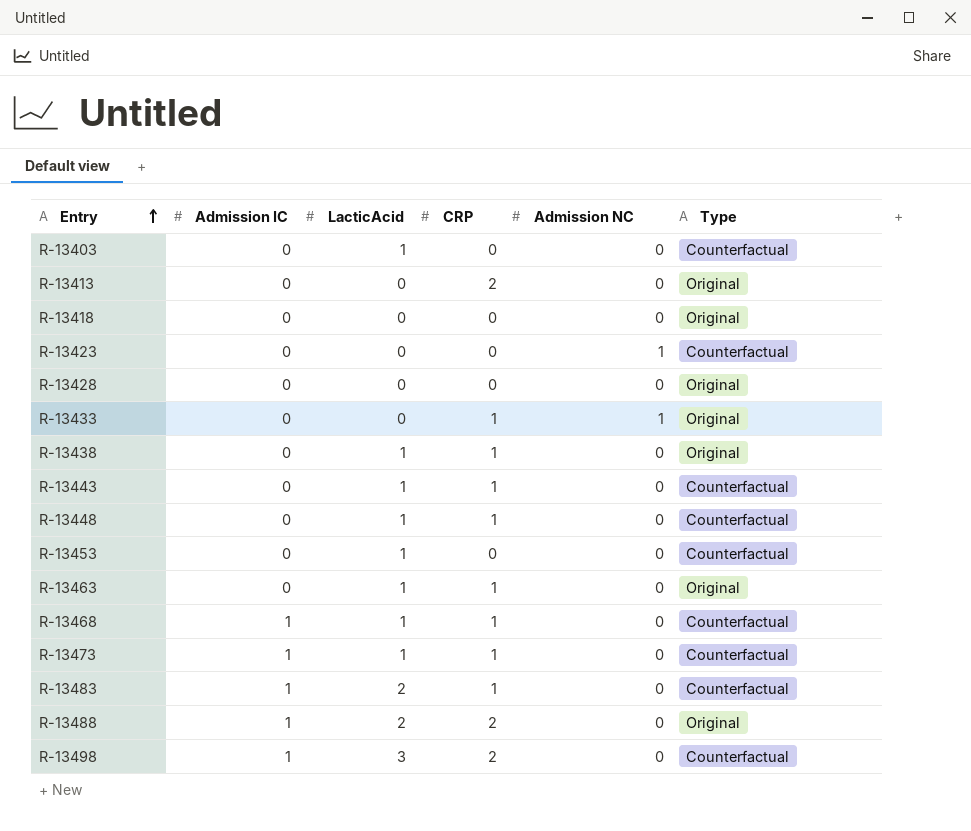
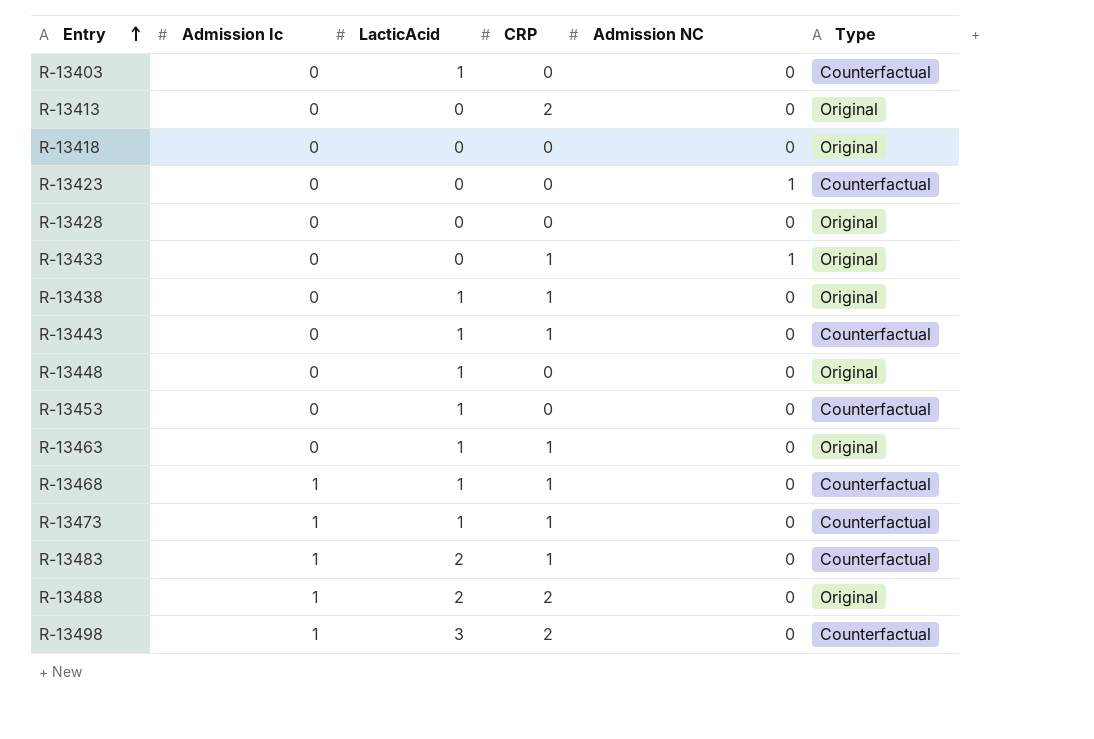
column name: Admission IC -> Admission Ic
R-13448 | CRP: 1 -> 0
R-13448 | Type: Counterfactual -> Original

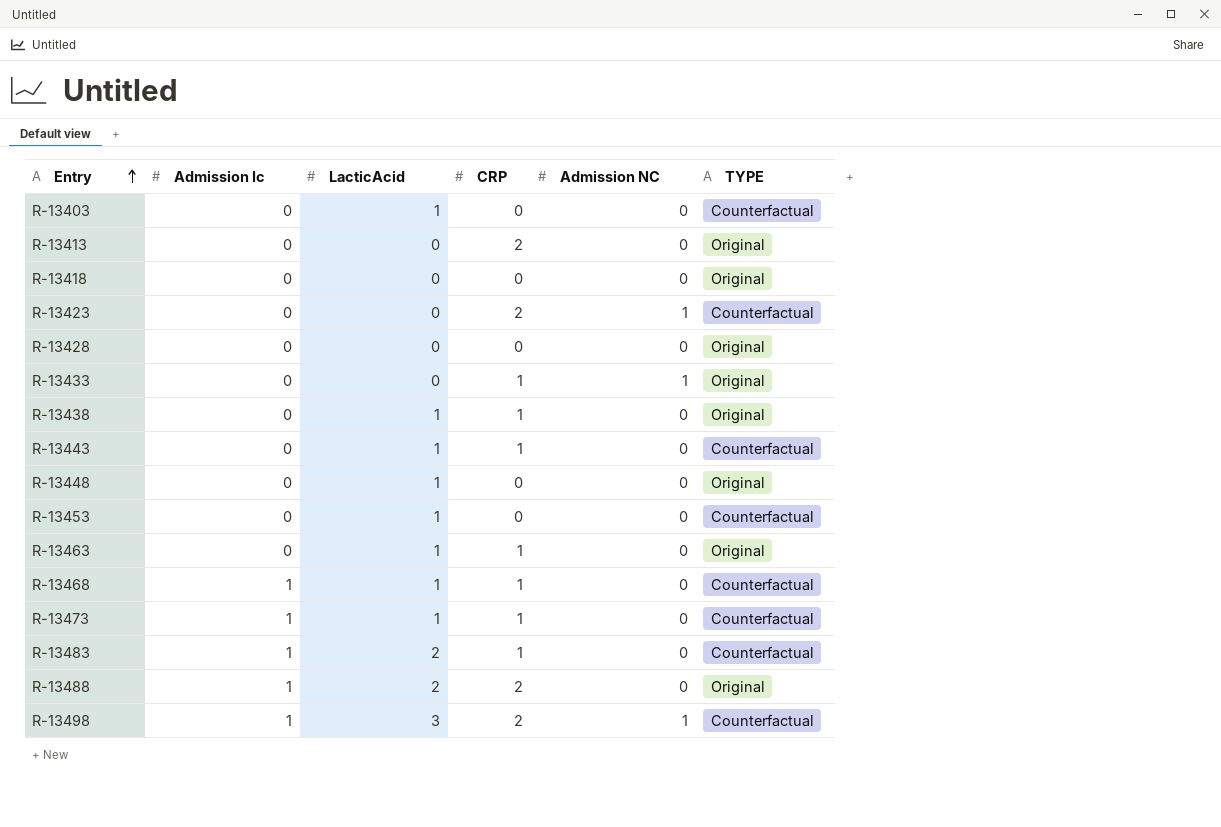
column name: Type -> TYPE
R-13423 | CRP: 0 -> 2
R-13498 | Admission NC: 0 -> 1

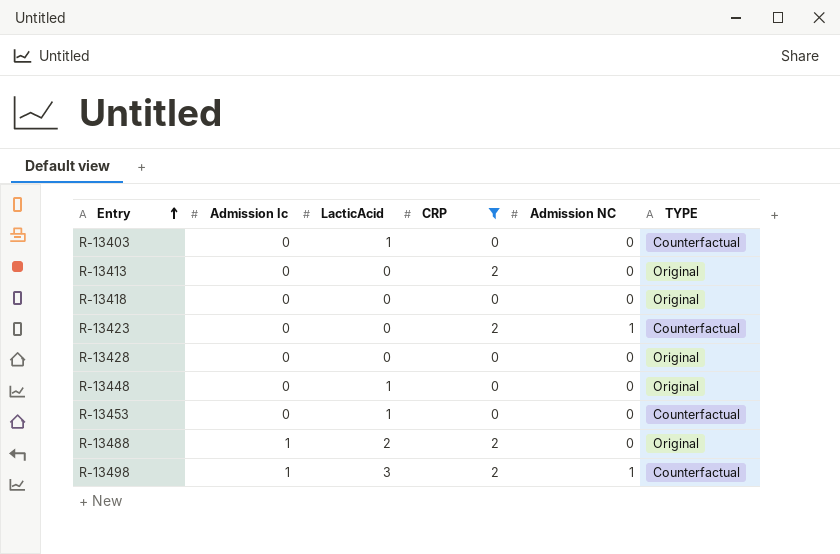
filter: none -> CRP != 1

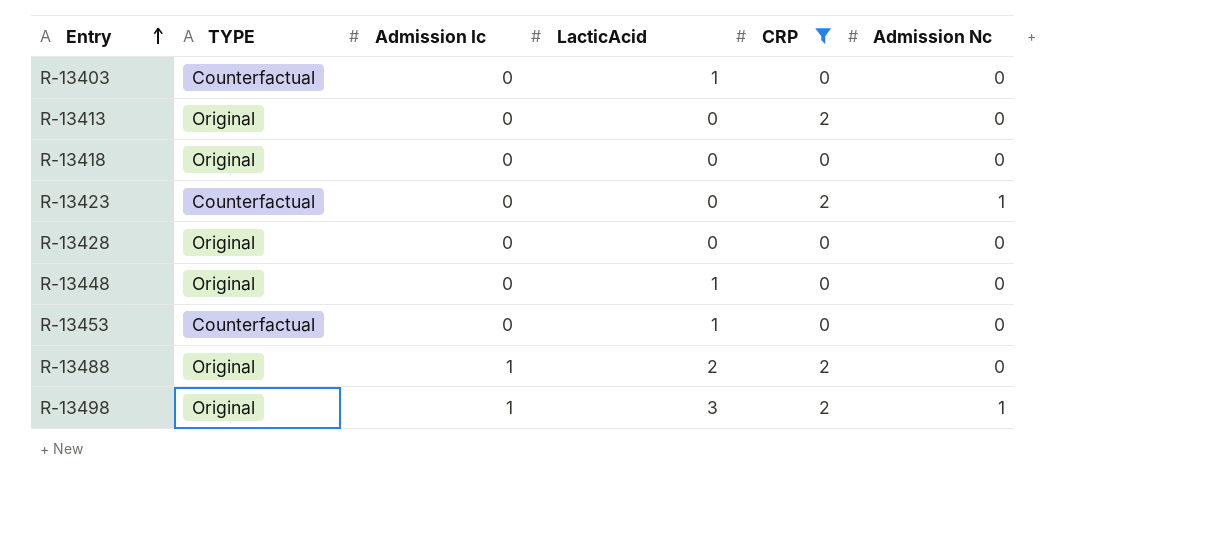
column TYPE | position: 6 -> 2
column name: Admission NC -> Admission Nc
R-13498 | TYPE: Counterfactual -> Original

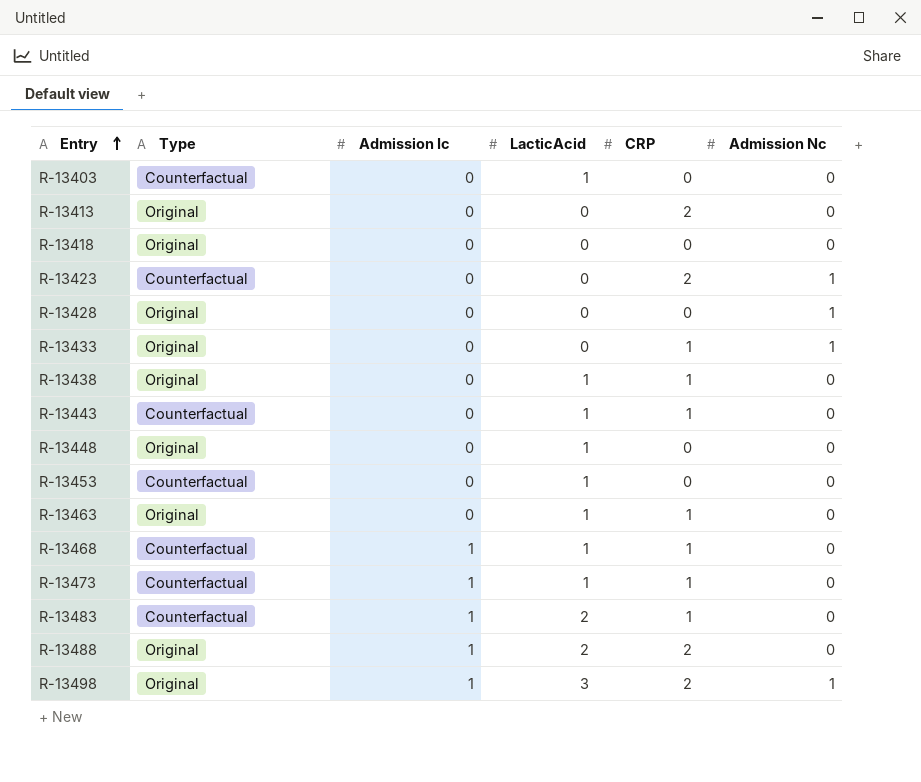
filter: CRP != 1 -> none
column name: TYPE -> Type
R-13428 | Admission Nc: 0 -> 1

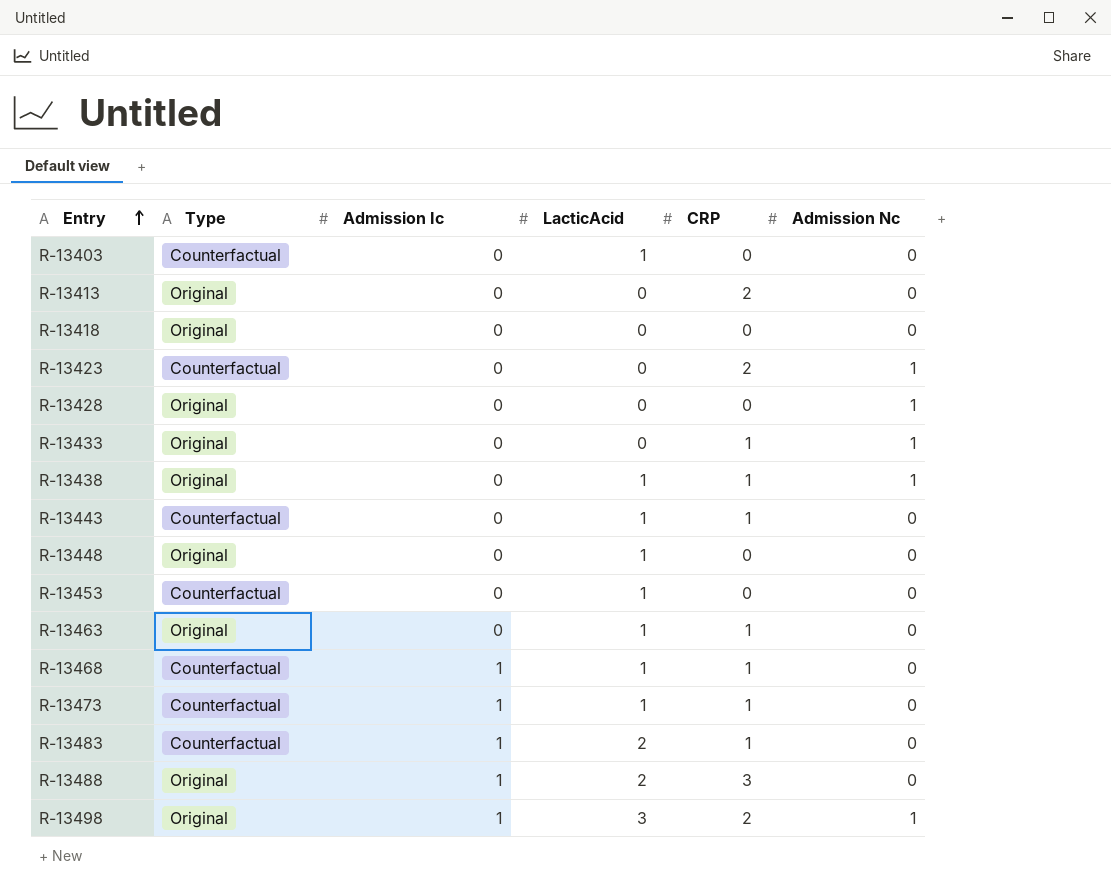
R-13438 | Admission Nc: 0 -> 1
R-13488 | CRP: 2 -> 3

